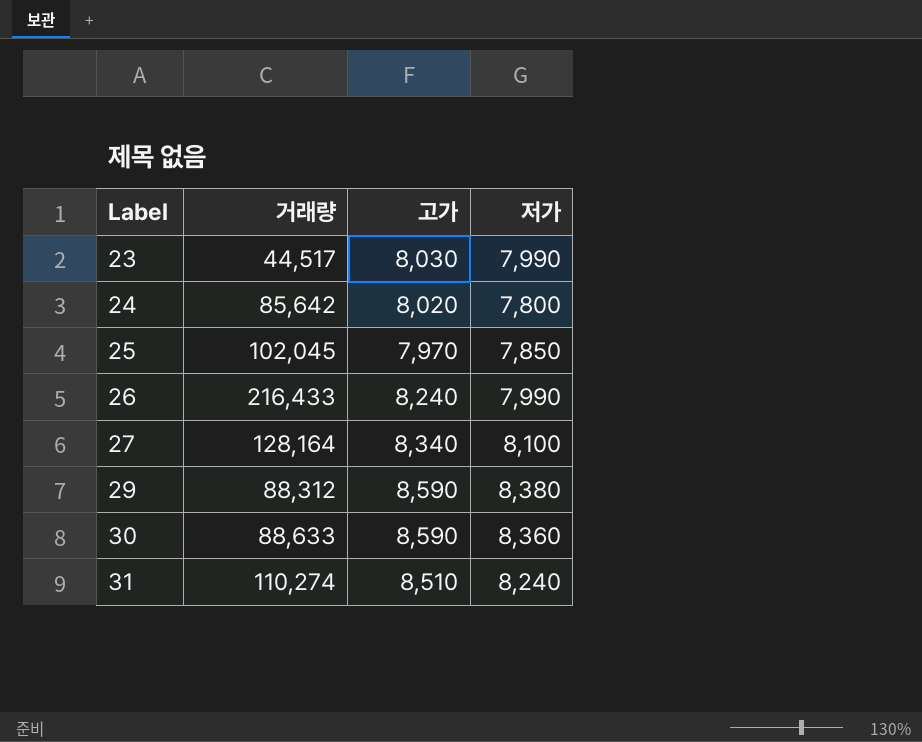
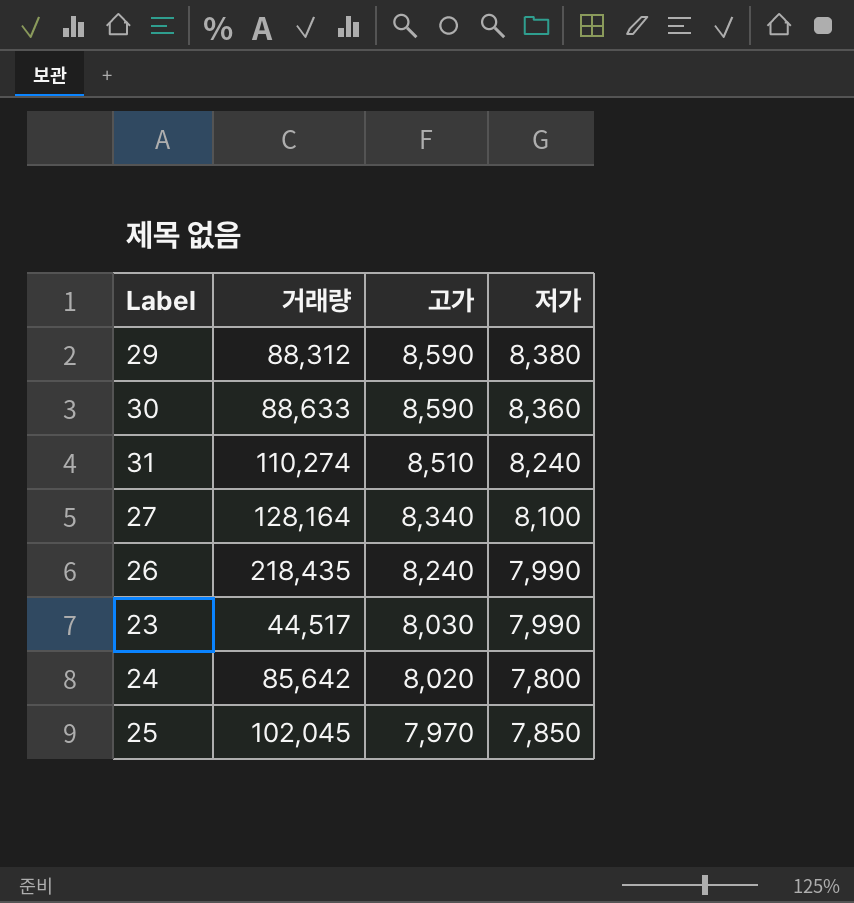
row order: Label ascending -> 고가 descending
26 | 거래량: 216,433 -> 218,435

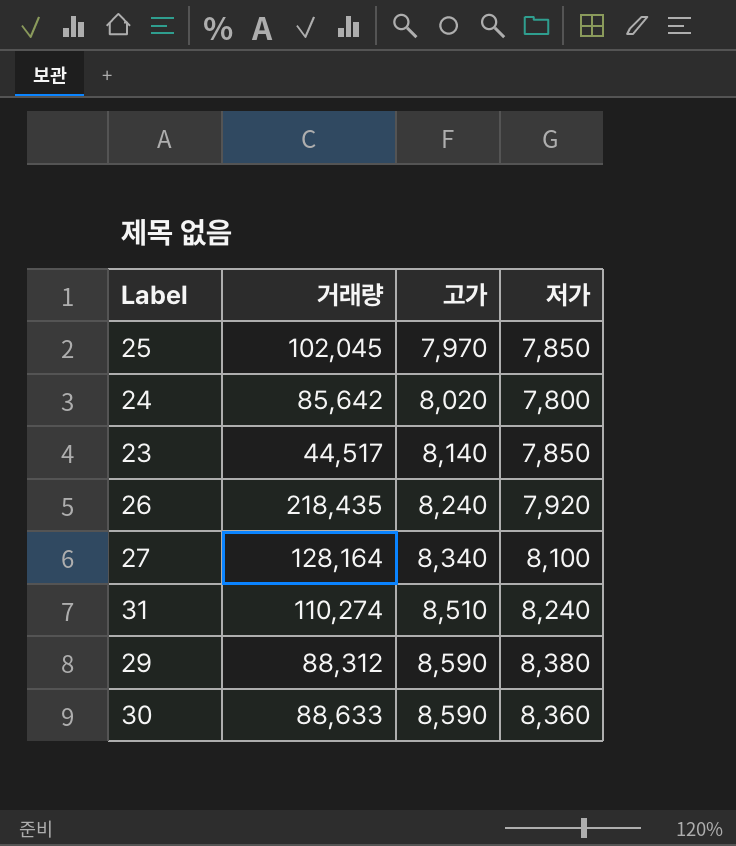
row order: 고가 descending -> 고가 ascending
23 | 고가: 8,030 -> 8,140
23 | 저가: 7,990 -> 7,850
26 | 저가: 7,990 -> 7,920

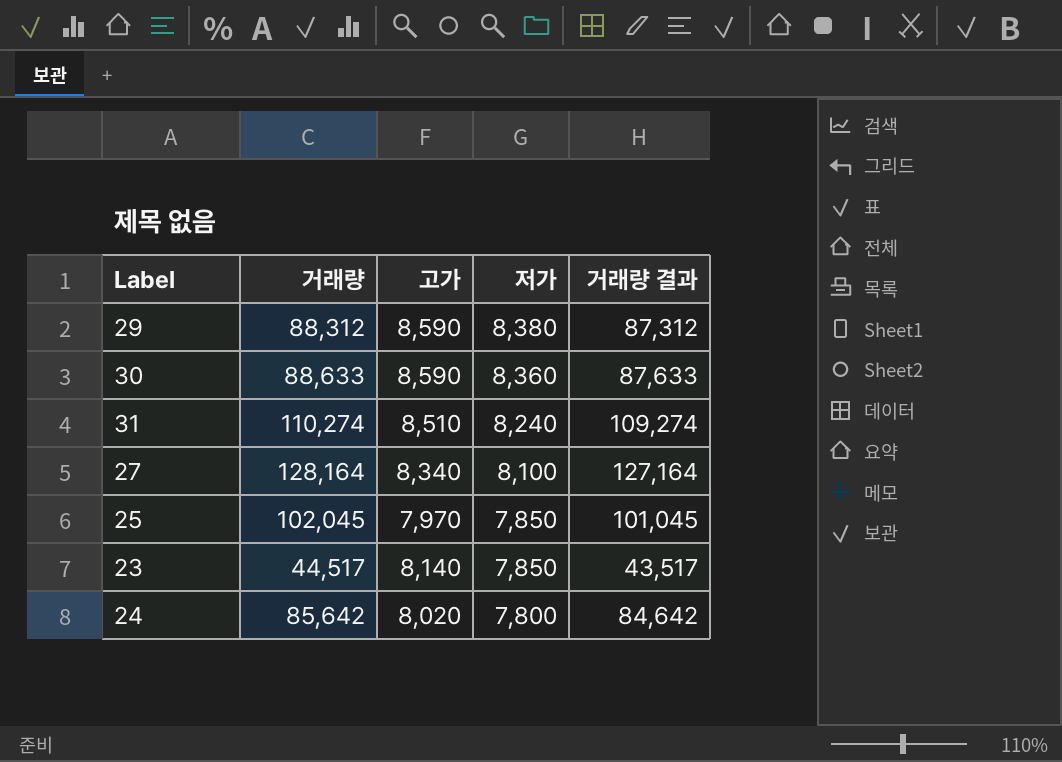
row order: 고가 ascending -> 저가 descending
column 거래량 결과 | formula: none -> [거래량] - 1000
row 26: 218,435 | 8,240 | 7,920 -> none

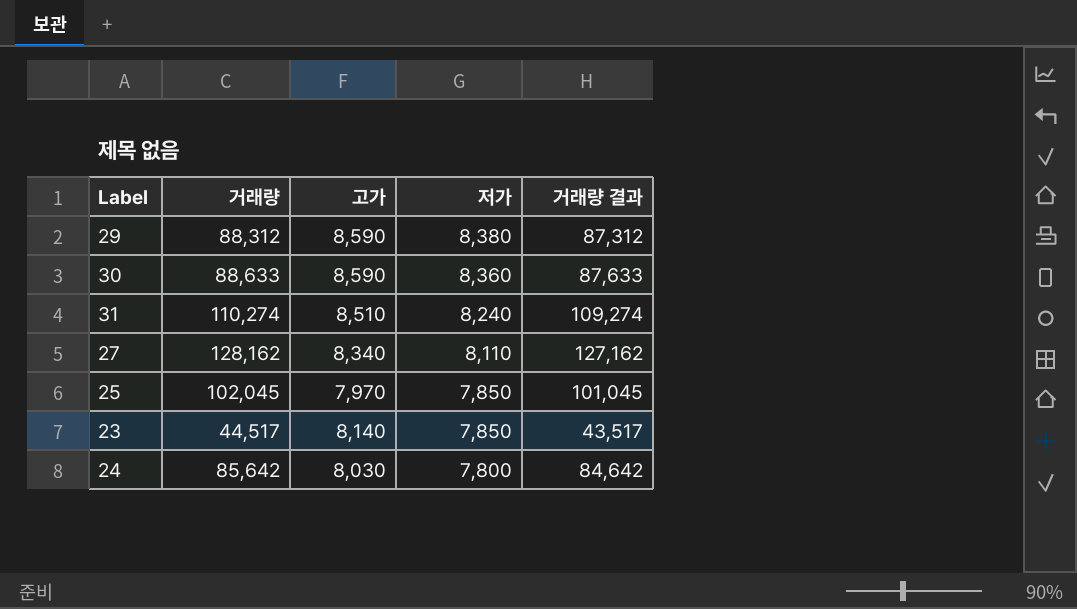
27 | 거래량: 128,164 -> 128,162
27 | 저가: 8,100 -> 8,110
27 | 거래량 결과: 127,164 -> 127,162
24 | 고가: 8,020 -> 8,030

